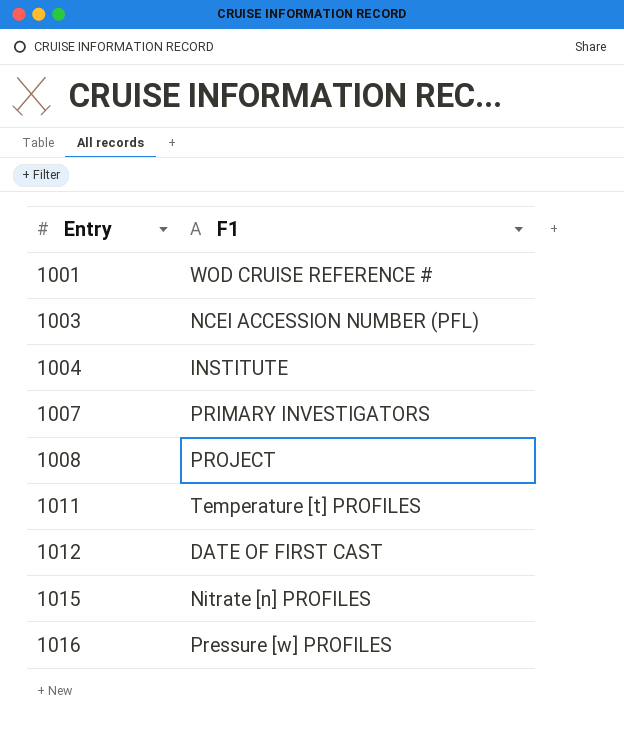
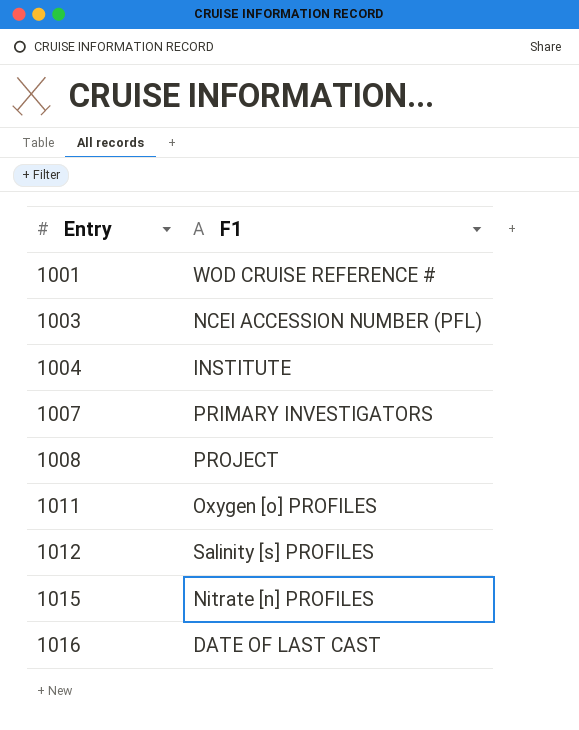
1011 | F1: Temperature [t] PROFILES -> Oxygen [o] PROFILES
1012 | F1: DATE OF FIRST CAST -> Salinity [s] PROFILES
1016 | F1: Pressure [w] PROFILES -> DATE OF LAST CAST

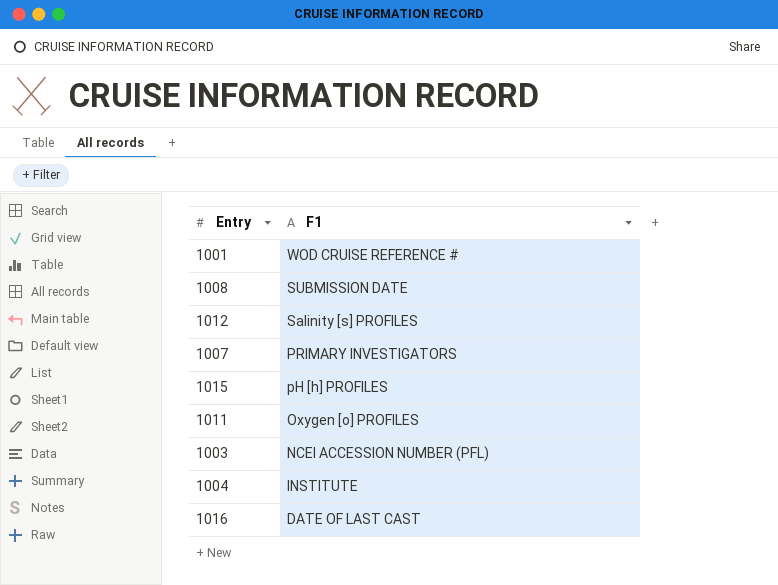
row order: Entry ascending -> F1 descending
1008 | F1: PROJECT -> SUBMISSION DATE
1015 | F1: Nitrate [n] PROFILES -> pH [h] PROFILES

